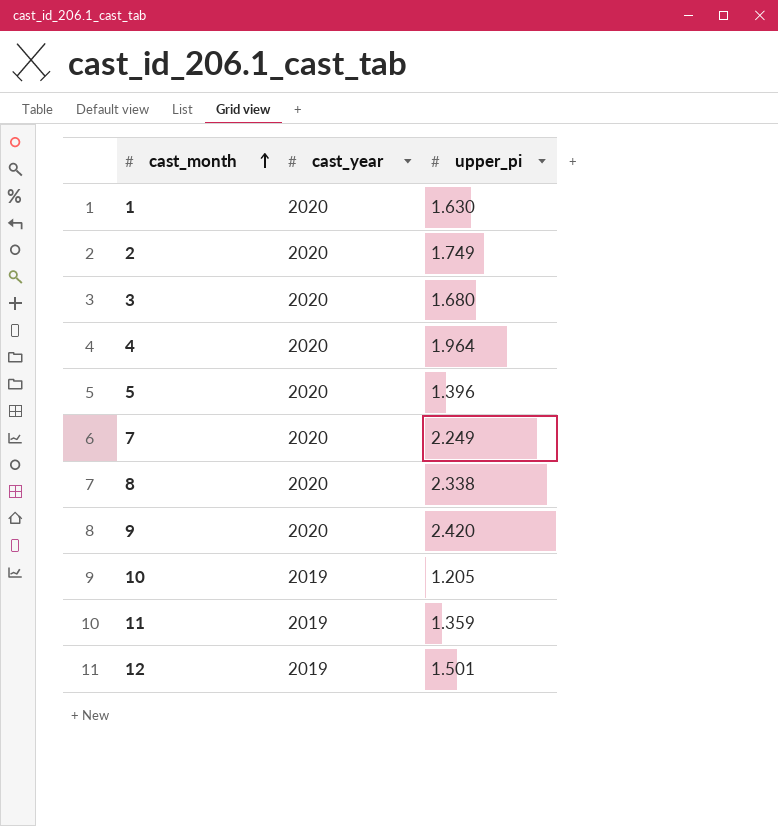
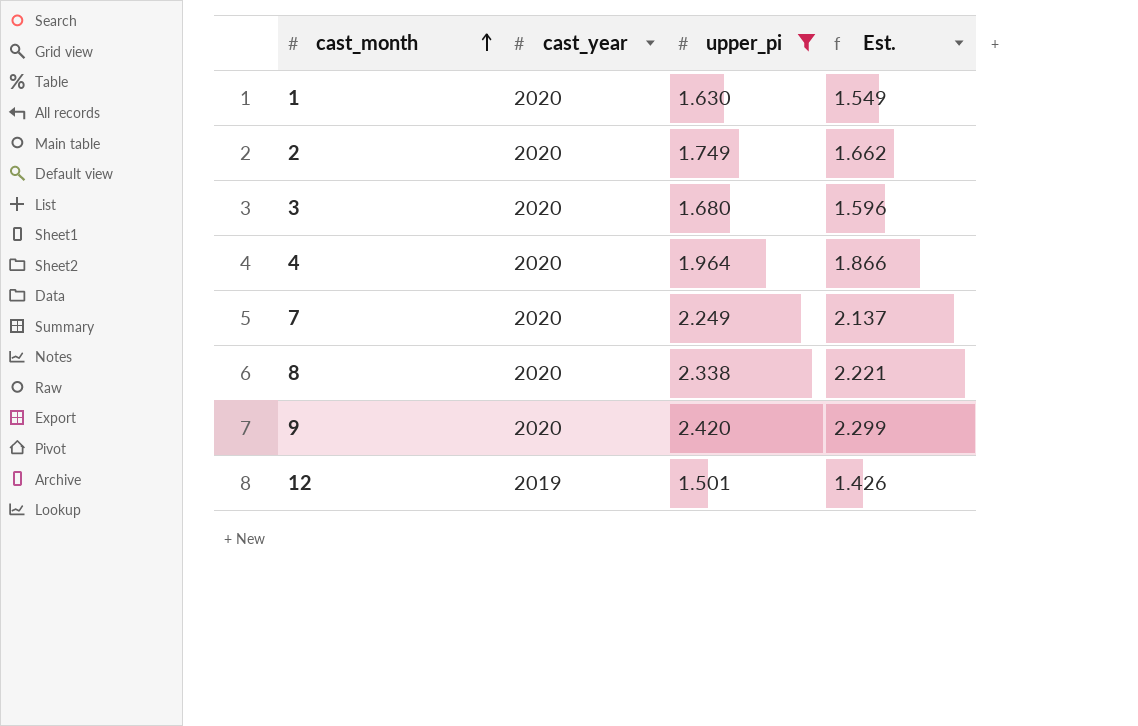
filter: none -> upper_pi >= 1.501
column Est. | formula: none -> [upper_pi] * 0.95

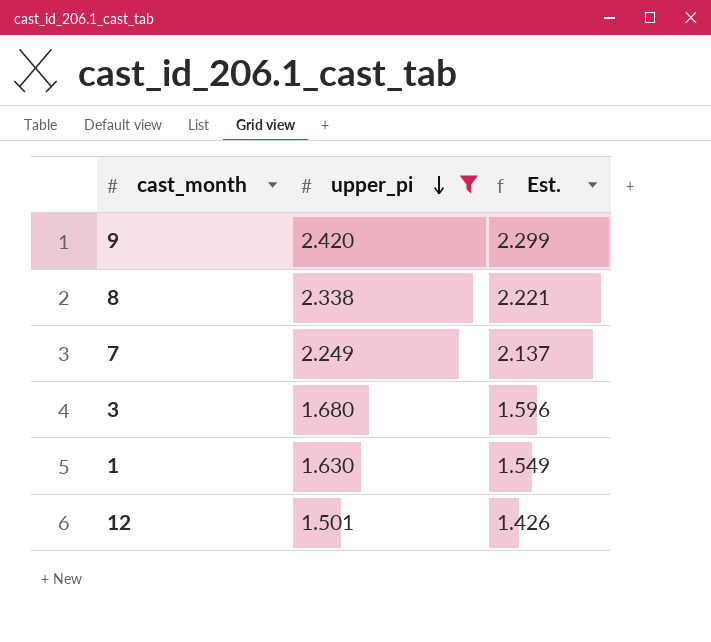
row order: cast_month ascending -> upper_pi descending
column cast_year | position: 2 -> none
row 2: 2020 | 1.749 | 1.662 -> none
row 4: 2020 | 1.964 | 1.866 -> none

